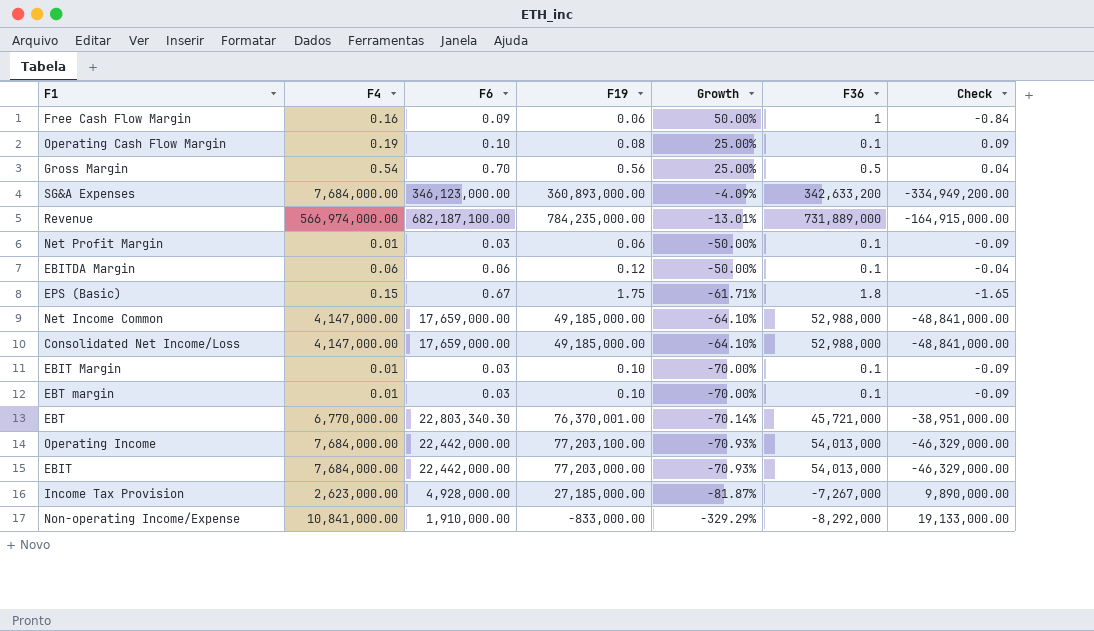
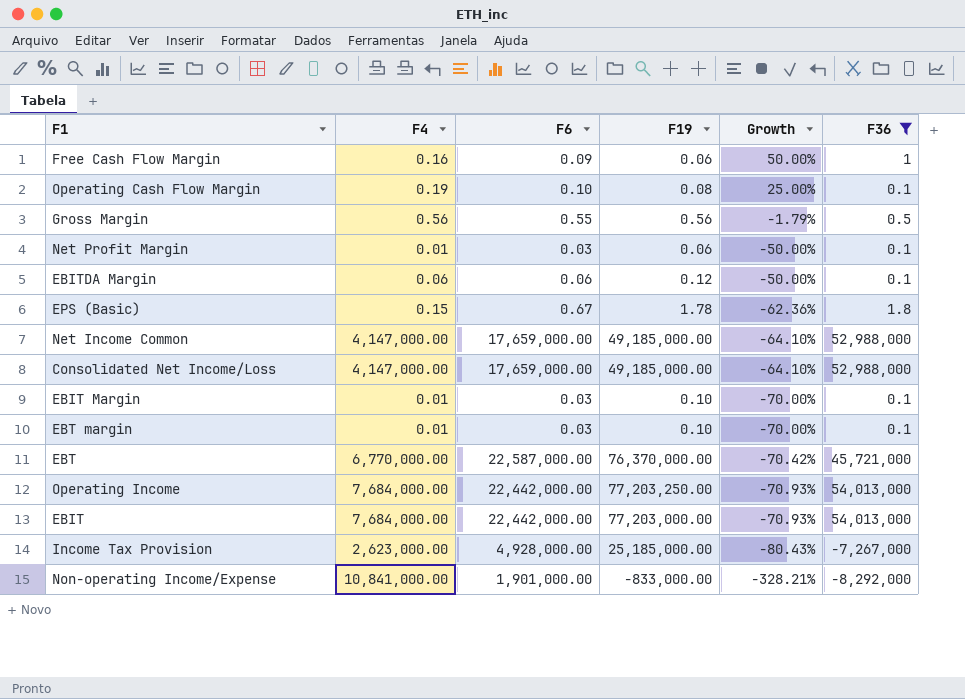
filter: none -> F36 <= 54,013,000
column Check | formula: [F4] - [F36] -> none
Gross Margin | F4: 0.54 -> 0.56
Gross Margin | F6: 0.70 -> 0.55
Gross Margin | Growth: 25.00% -> -1.79%
EPS (Basic) | F19: 1.75 -> 1.78
EPS (Basic) | Growth: -61.71% -> -62.36%
EBT | F6: 22,803,340.30 -> 22,587,000.00
EBT | F19: 76,370,001.00 -> 76,370,000.00
EBT | Growth: -70.14% -> -70.42%
Operating Income | F19: 77,203,100.00 -> 77,203,250.00
Income Tax Provision | F19: 27,185,000.00 -> 25,185,000.00
Income Tax Provision | Growth: -81.87% -> -80.43%
Non-operating Income/Expense | F6: 1,910,000.00 -> 1,901,000.00
Non-operating Income/Expense | Growth: -329.29% -> -328.21%

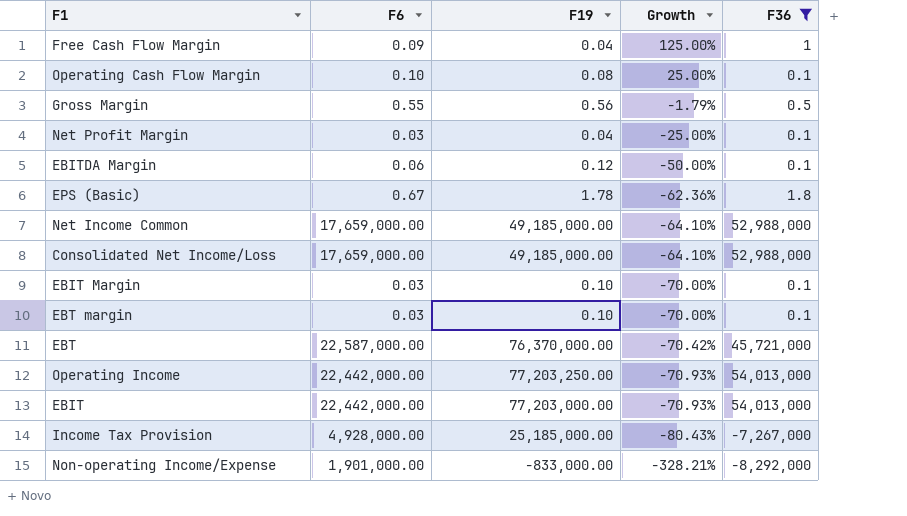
column F4 | position: 2 -> none
Free Cash Flow Margin | F19: 0.06 -> 0.04
Free Cash Flow Margin | Growth: 50.00% -> 125.00%
Net Profit Margin | F19: 0.06 -> 0.04
Net Profit Margin | Growth: -50.00% -> -25.00%

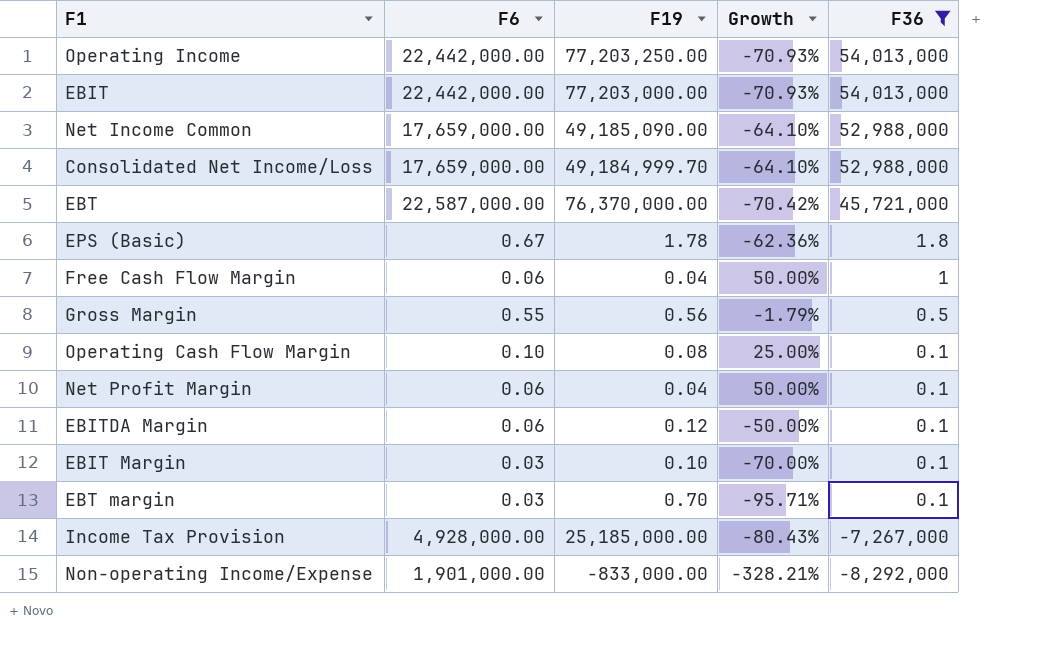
row order: Growth descending -> F36 descending
Net Income Common | F19: 49,185,000.00 -> 49,185,090.00
Consolidated Net Income/Loss | F19: 49,185,000.00 -> 49,184,999.70
Free Cash Flow Margin | F6: 0.09 -> 0.06
Free Cash Flow Margin | Growth: 125.00% -> 50.00%
Net Profit Margin | F6: 0.03 -> 0.06
Net Profit Margin | Growth: -25.00% -> 50.00%
EBT margin | F19: 0.10 -> 0.70
EBT margin | Growth: -70.00% -> -95.71%

